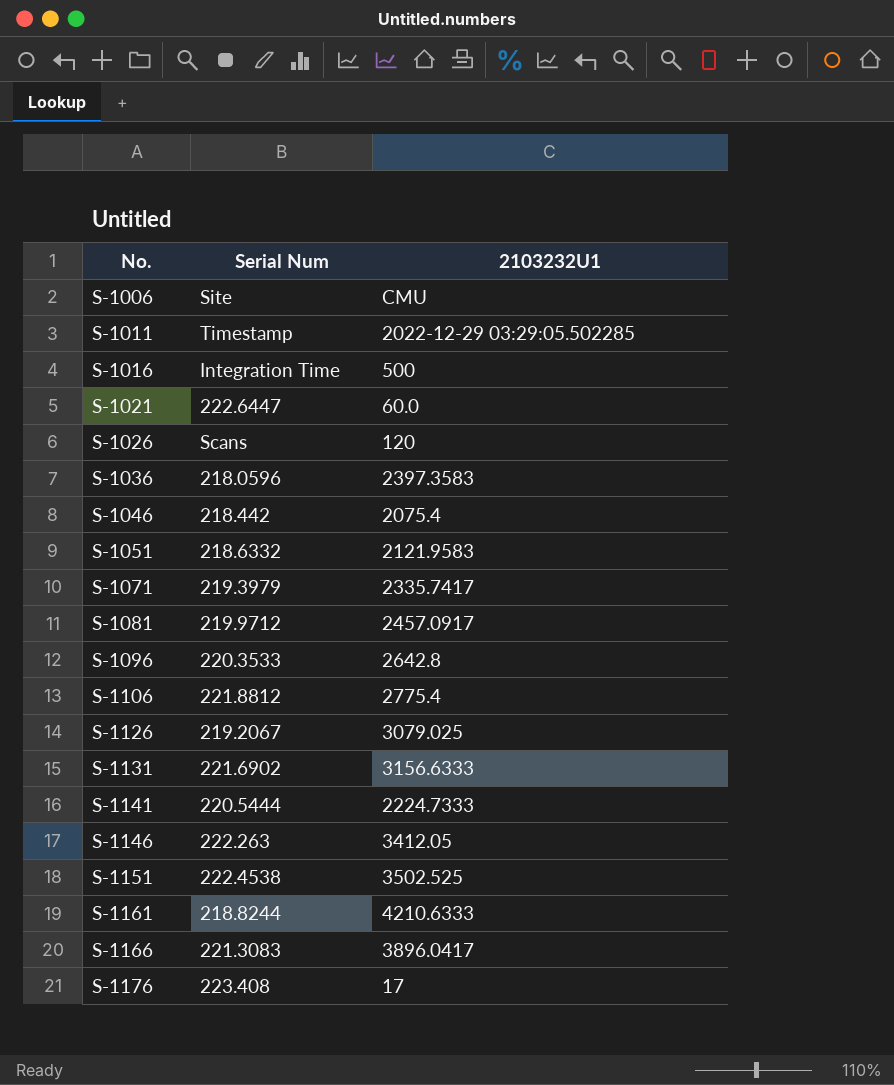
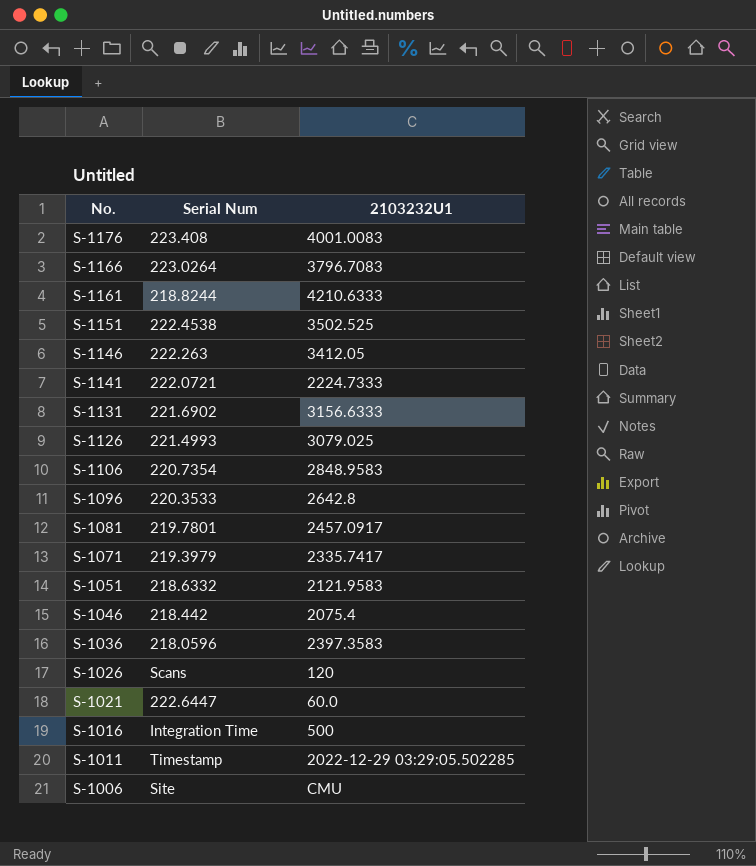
row order: No. ascending -> No. descending
S-1176 | 2103232U1: 17 -> 4001.0083
S-1166 | Serial Num: 221.3083 -> 223.0264
S-1166 | 2103232U1: 3896.0417 -> 3796.7083
S-1141 | Serial Num: 220.5444 -> 222.0721
S-1126 | Serial Num: 219.2067 -> 221.4993
S-1106 | Serial Num: 221.8812 -> 220.7354
S-1106 | 2103232U1: 2775.4 -> 2848.9583
S-1081 | Serial Num: 219.9712 -> 219.7801

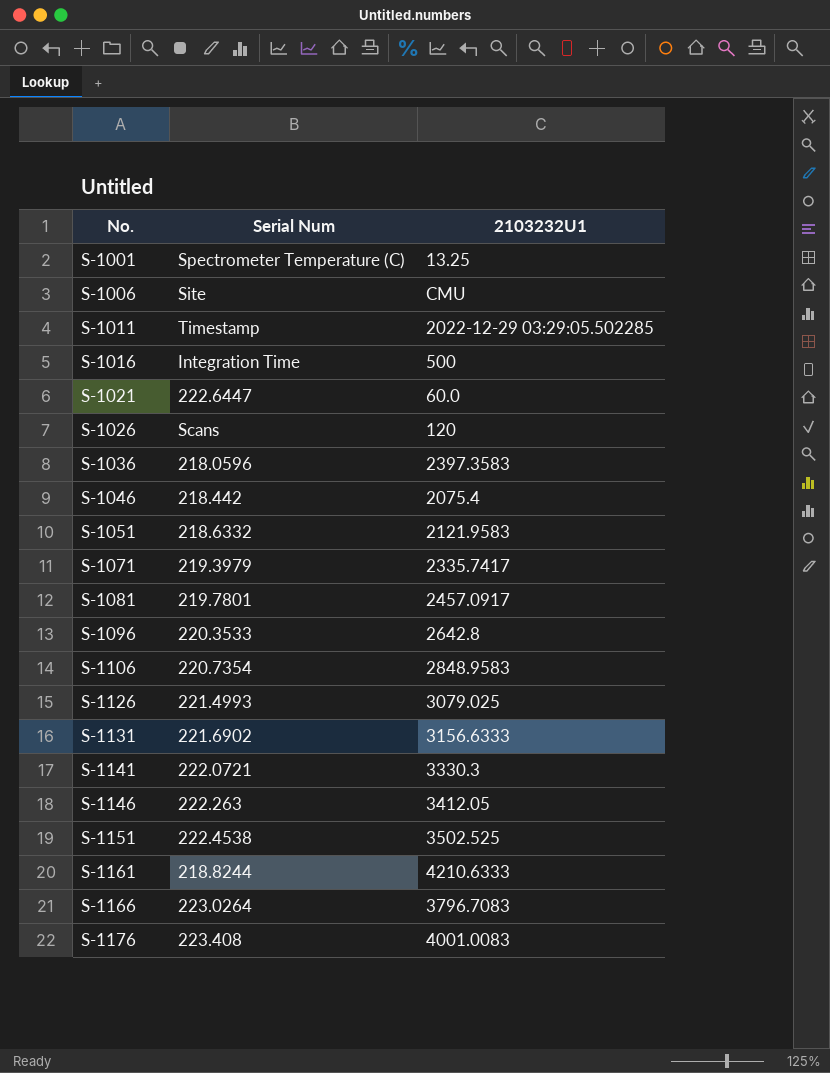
row order: No. descending -> No. ascending
row S-1001: none -> Spectrometer Temperature (C) | 13.25
S-1141 | 2103232U1: 2224.7333 -> 3330.3

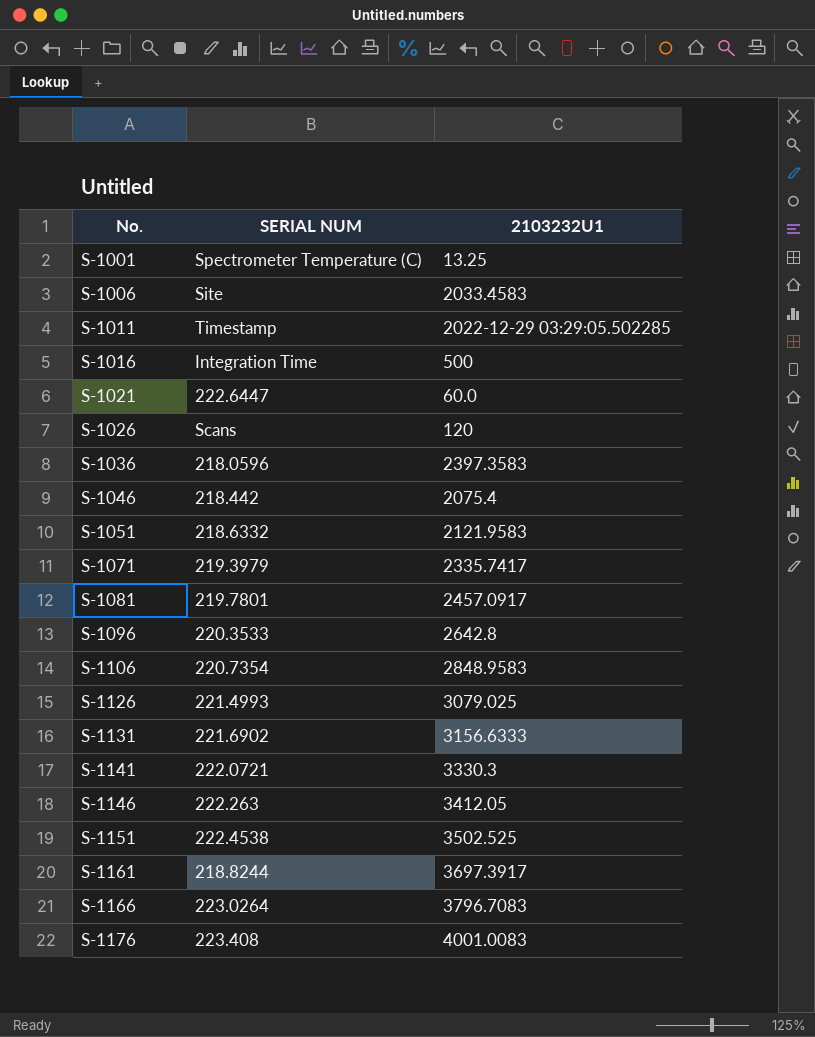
column name: Serial Num -> SERIAL NUM
S-1006 | 2103232U1: CMU -> 2033.4583
S-1161 | 2103232U1: 4210.6333 -> 3697.3917

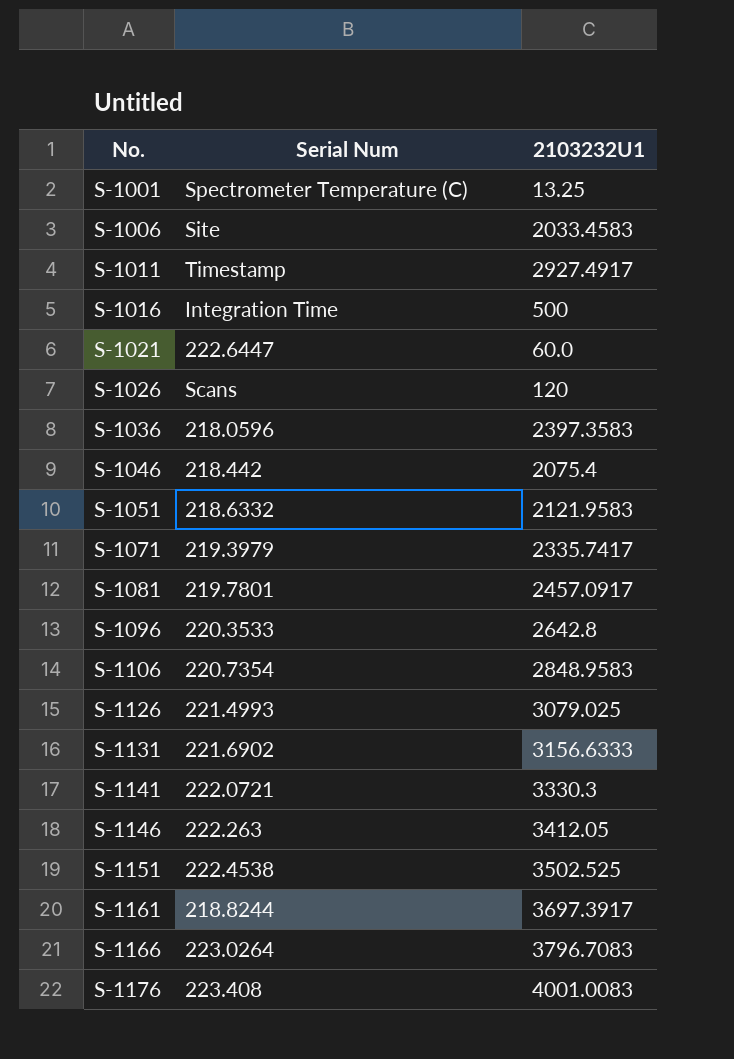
column name: SERIAL NUM -> Serial Num
S-1011 | 2103232U1: 2022-12-29 03:29:05.502285 -> 2927.4917

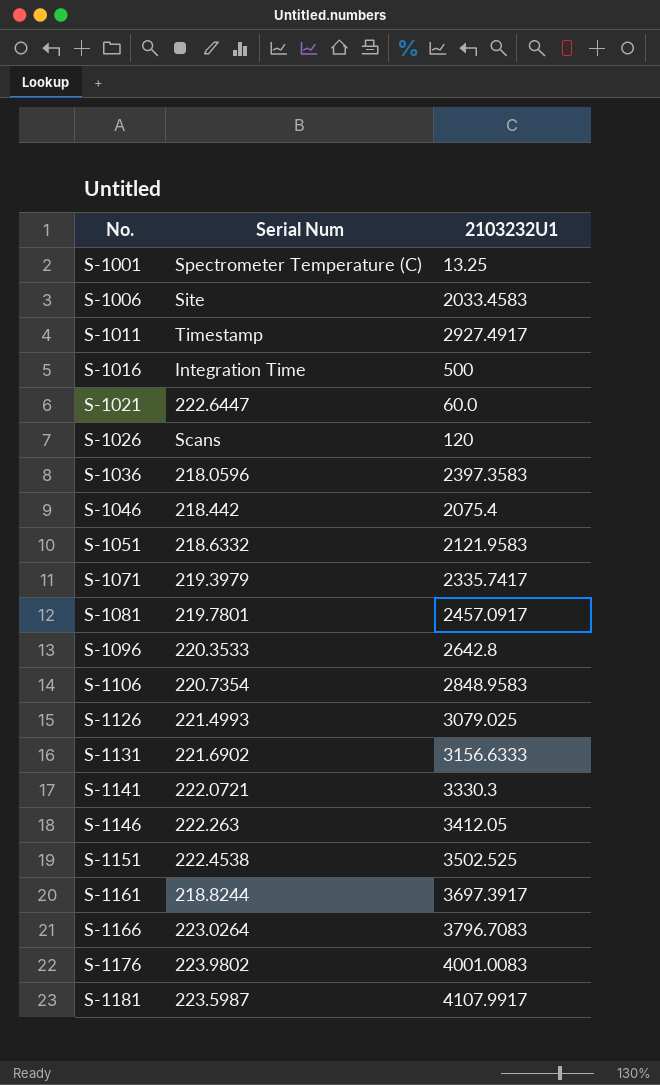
S-1176 | Serial Num: 223.408 -> 223.9802
row S-1181: none -> 223.5987 | 4107.9917

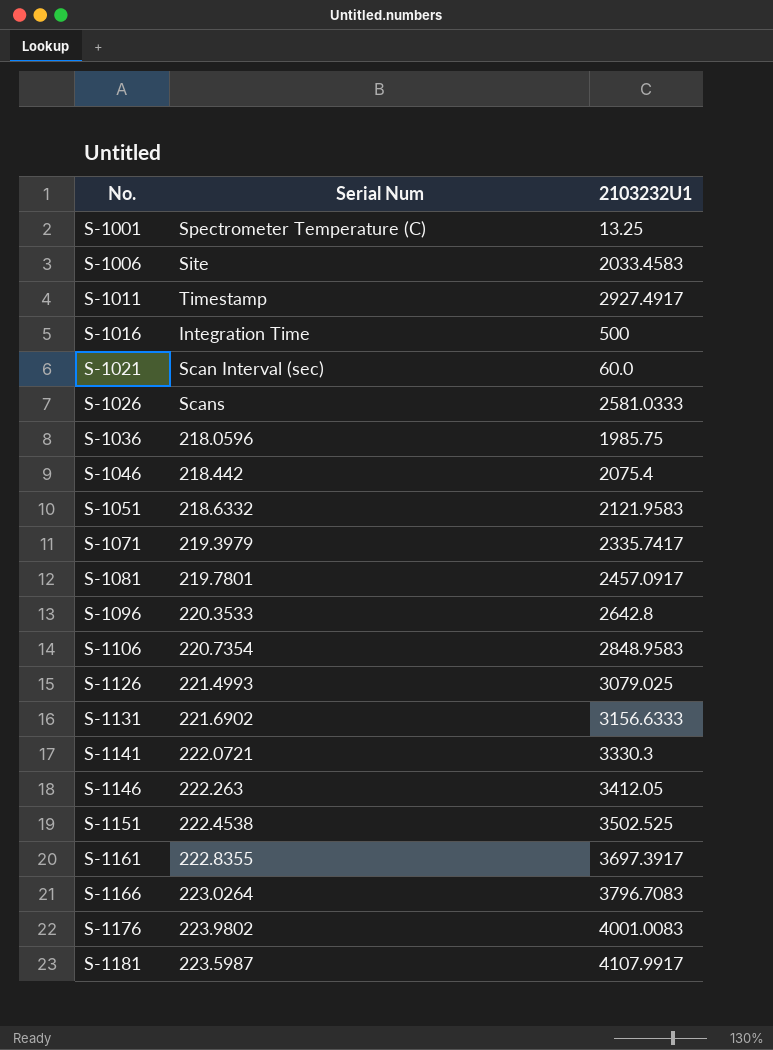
S-1021 | Serial Num: 222.6447 -> Scan Interval (sec)
S-1026 | 2103232U1: 120 -> 2581.0333
S-1036 | 2103232U1: 2397.3583 -> 1985.75
S-1161 | Serial Num: 218.8244 -> 222.8355

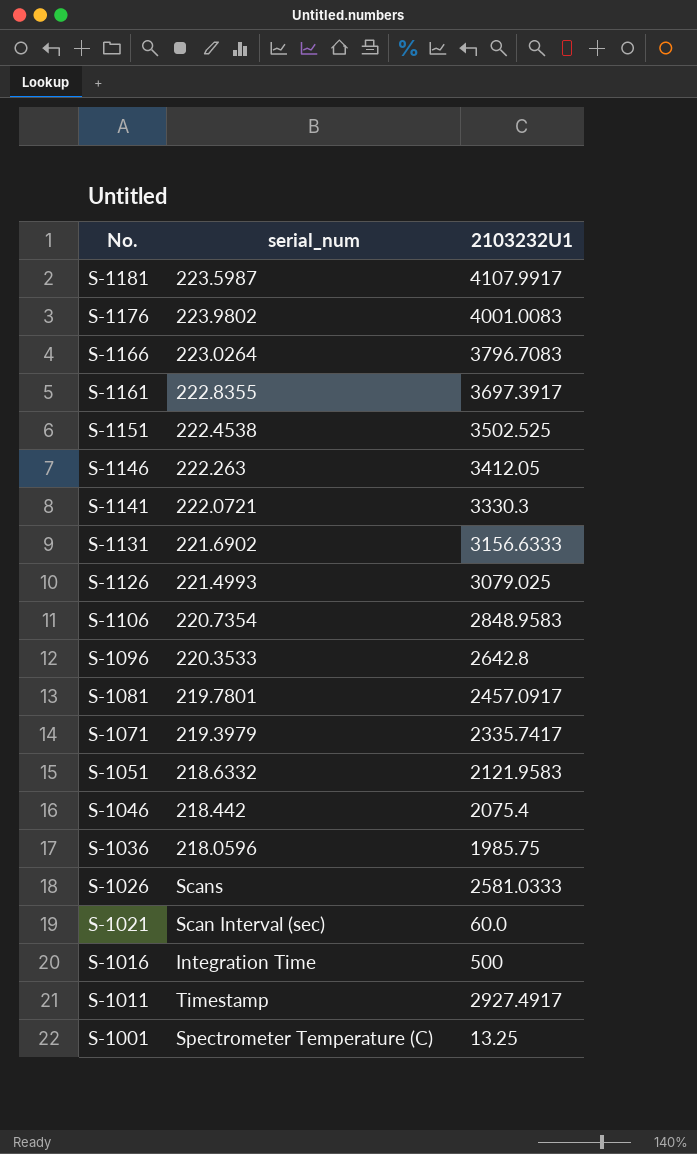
row order: No. ascending -> No. descending
column name: Serial Num -> serial_num
row S-1006: Site | 2033.4583 -> none

